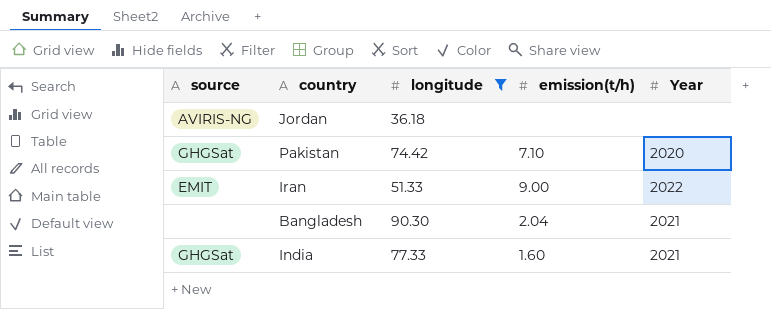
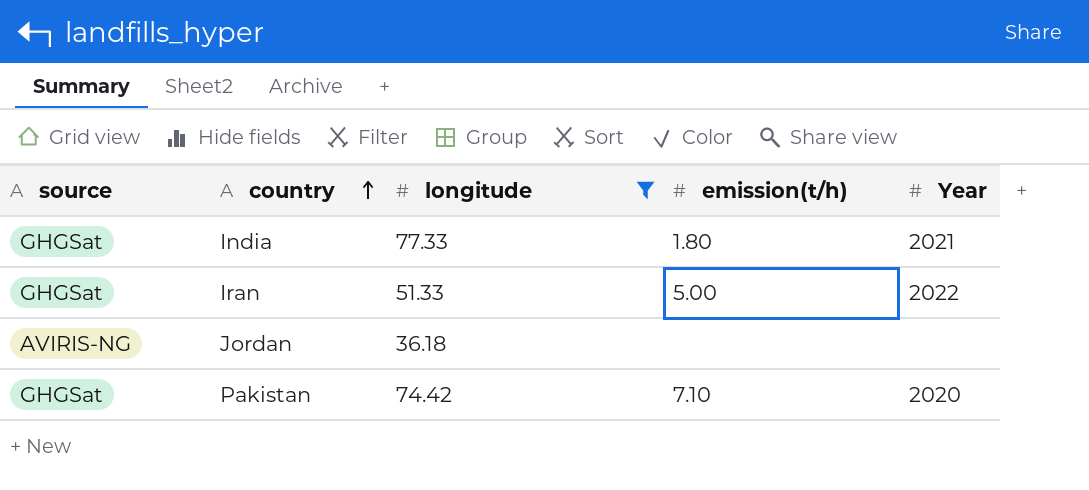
row order: none -> country ascending
row Bangladesh: none | 90.30 | 2.04 | 2021 -> none
India | emission(t/h): 1.60 -> 1.80
Iran | source: EMIT -> GHGSat
Iran | emission(t/h): 9.00 -> 5.00

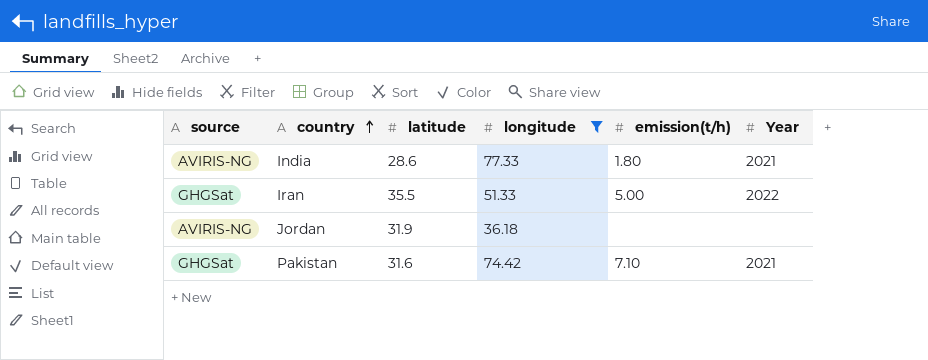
column latitude | position: none -> 3
India | source: GHGSat -> AVIRIS-NG
Pakistan | Year: 2020 -> 2021

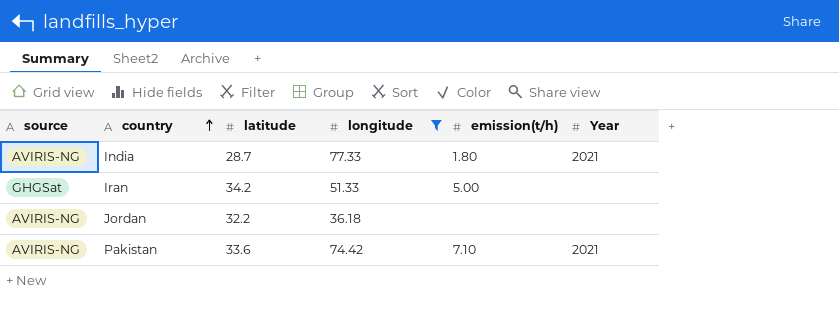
India | latitude: 28.6 -> 28.7
Iran | latitude: 35.5 -> 34.2
Iran | Year: 2022 -> none
Jordan | latitude: 31.9 -> 32.2
Pakistan | source: GHGSat -> AVIRIS-NG
Pakistan | latitude: 31.6 -> 33.6

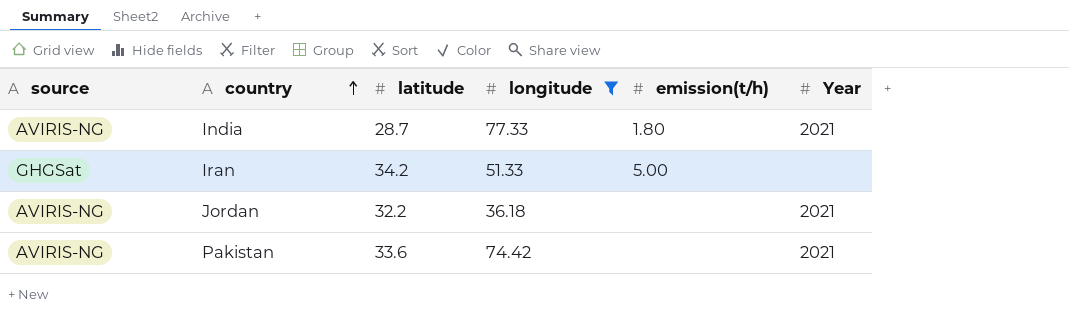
Jordan | Year: none -> 2021
Pakistan | emission(t/h): 7.10 -> none

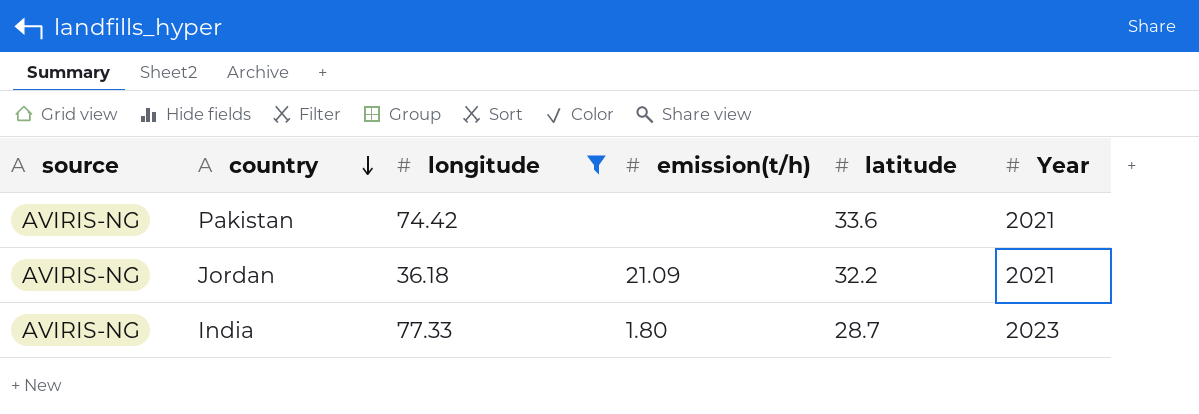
row order: country ascending -> country descending
column latitude | position: 3 -> 5
row Iran: GHGSat | 34.2 | 51.33 | 5.00 | none -> none
Jordan | emission(t/h): none -> 21.09
India | Year: 2021 -> 2023

